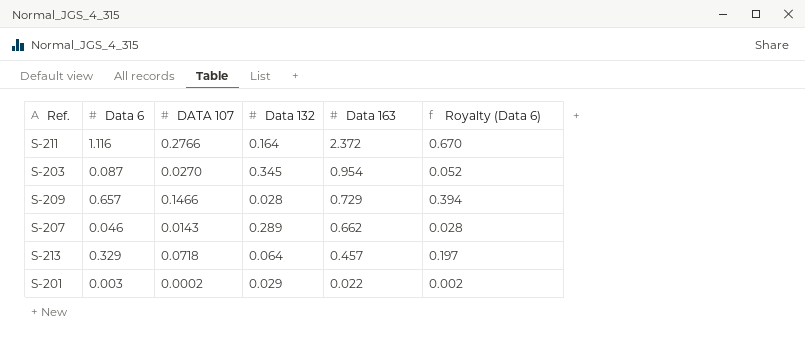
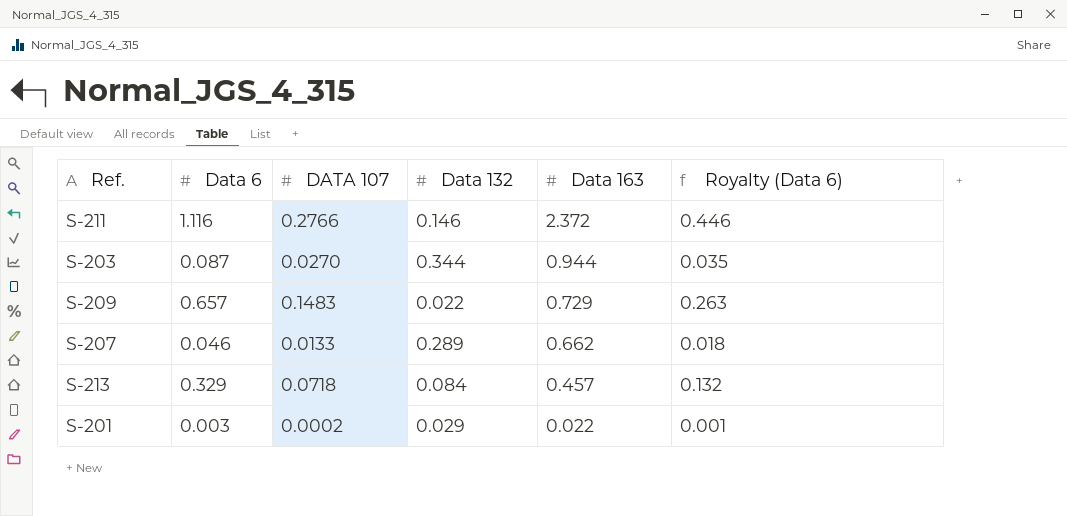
column Royalty (Data 6) | formula: [Data 6] * 0.6 -> [Data 6] * 0.4
S-211 | Data 132: 0.164 -> 0.146
S-203 | Data 132: 0.345 -> 0.344
S-203 | Data 163: 0.954 -> 0.944
S-209 | DATA 107: 0.1466 -> 0.1483
S-209 | Data 132: 0.028 -> 0.022
S-207 | DATA 107: 0.0143 -> 0.0133
S-213 | Data 132: 0.064 -> 0.084

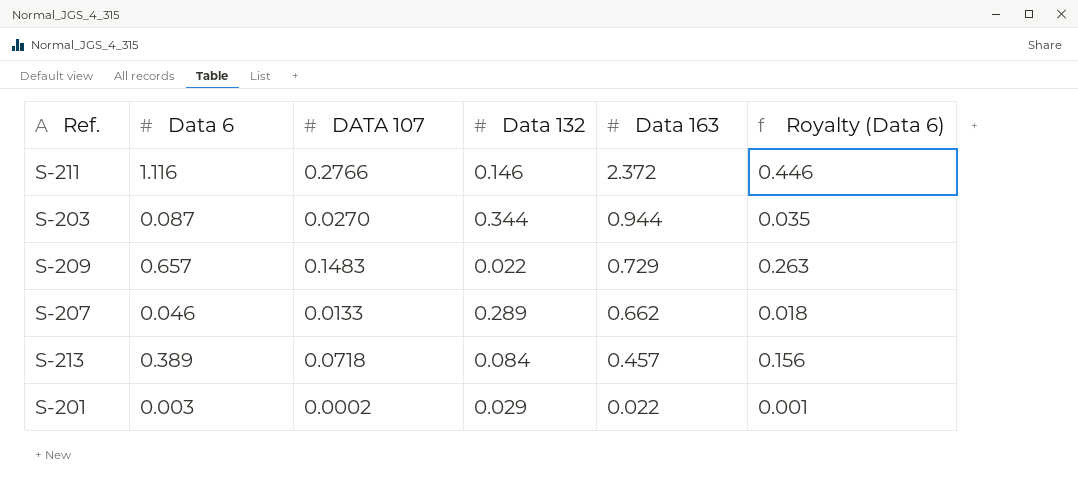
S-213 | Data 6: 0.329 -> 0.389
S-213 | Royalty (Data 6): 0.132 -> 0.156

